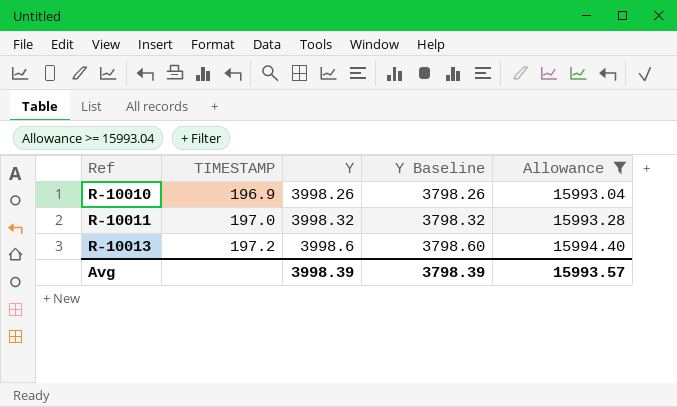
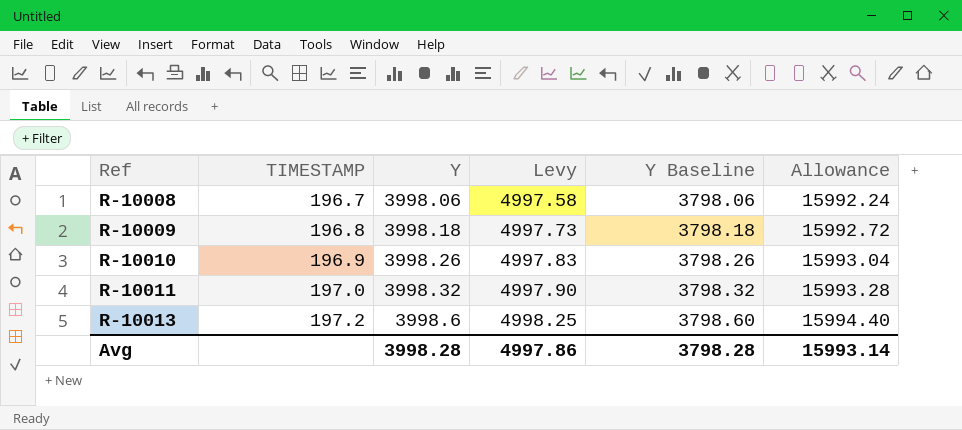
filter: Allowance >= 15993.04 -> none
column Levy | formula: none -> [Y] * 1.25
Avg | Y: 3998.39 -> 3998.28
Avg | Y Baseline: 3798.39 -> 3798.28
Avg | Allowance: 15993.57 -> 15993.14

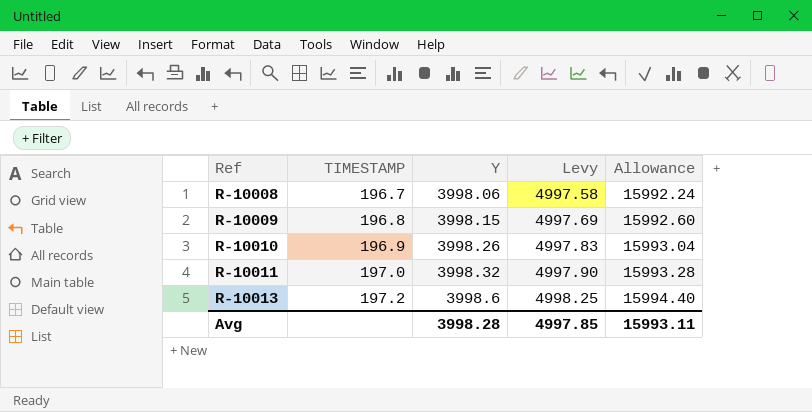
column Y Baseline | formula: [Y] - 200 -> none
R-10009 | Y: 3998.18 -> 3998.15
R-10009 | Levy: 4997.73 -> 4997.69
R-10009 | Allowance: 15992.72 -> 15992.60
Avg | Levy: 4997.86 -> 4997.85
Avg | Allowance: 15993.14 -> 15993.11

